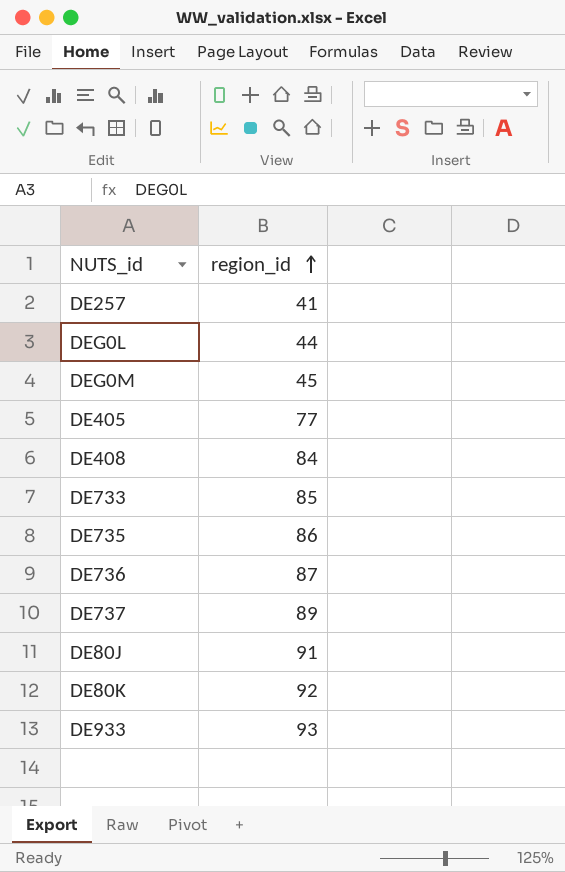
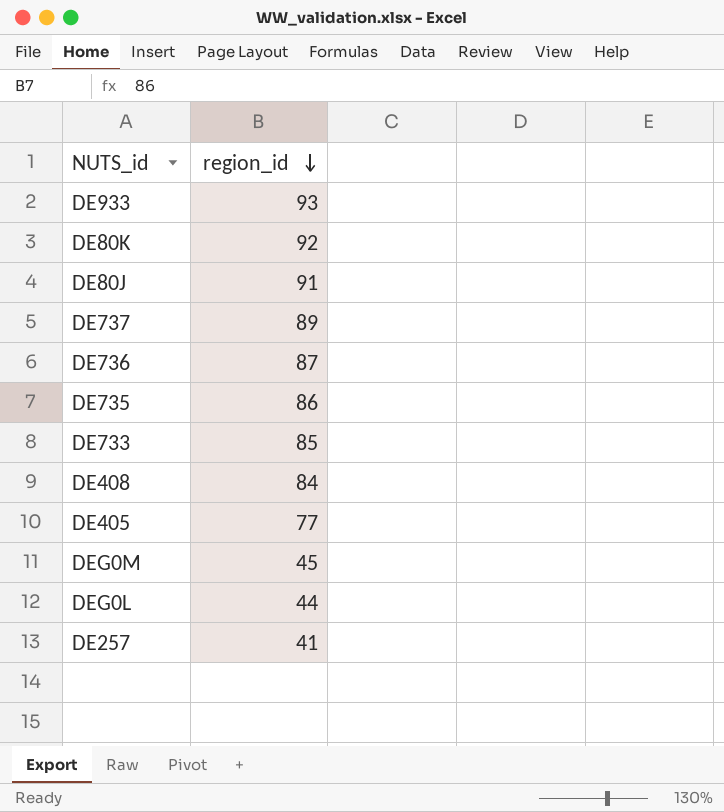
row order: region_id ascending -> region_id descending

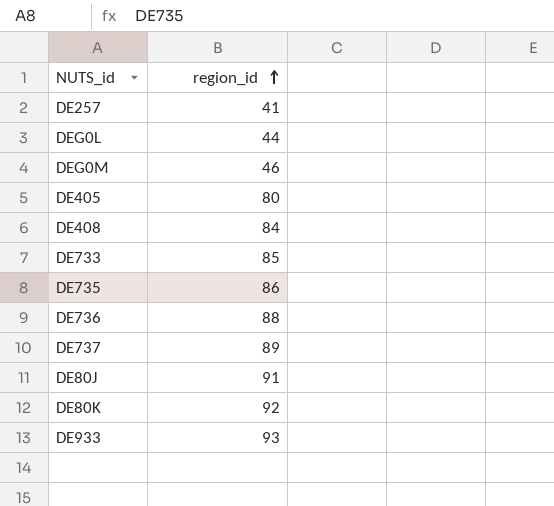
row order: region_id descending -> region_id ascending
DEG0M | region_id: 45 -> 46
DE405 | region_id: 77 -> 80
DE736 | region_id: 87 -> 88

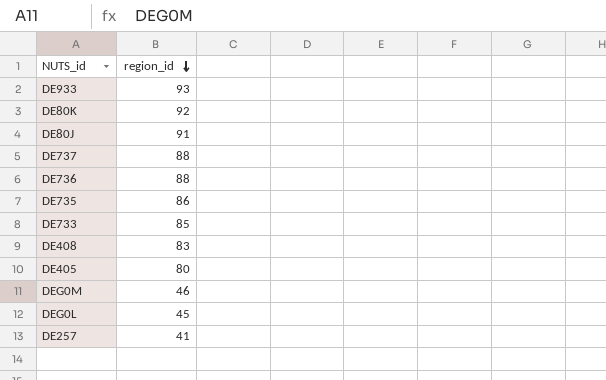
row order: region_id ascending -> region_id descending
DE737 | region_id: 89 -> 88
DE408 | region_id: 84 -> 83
DEG0L | region_id: 44 -> 45

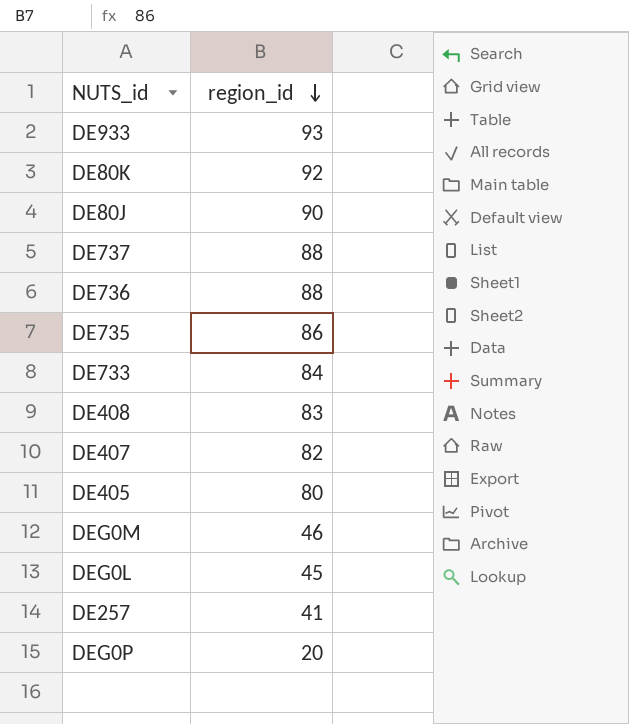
DE80J | region_id: 91 -> 90
DE733 | region_id: 85 -> 84
row DE407: none -> 82
row DEG0P: none -> 20

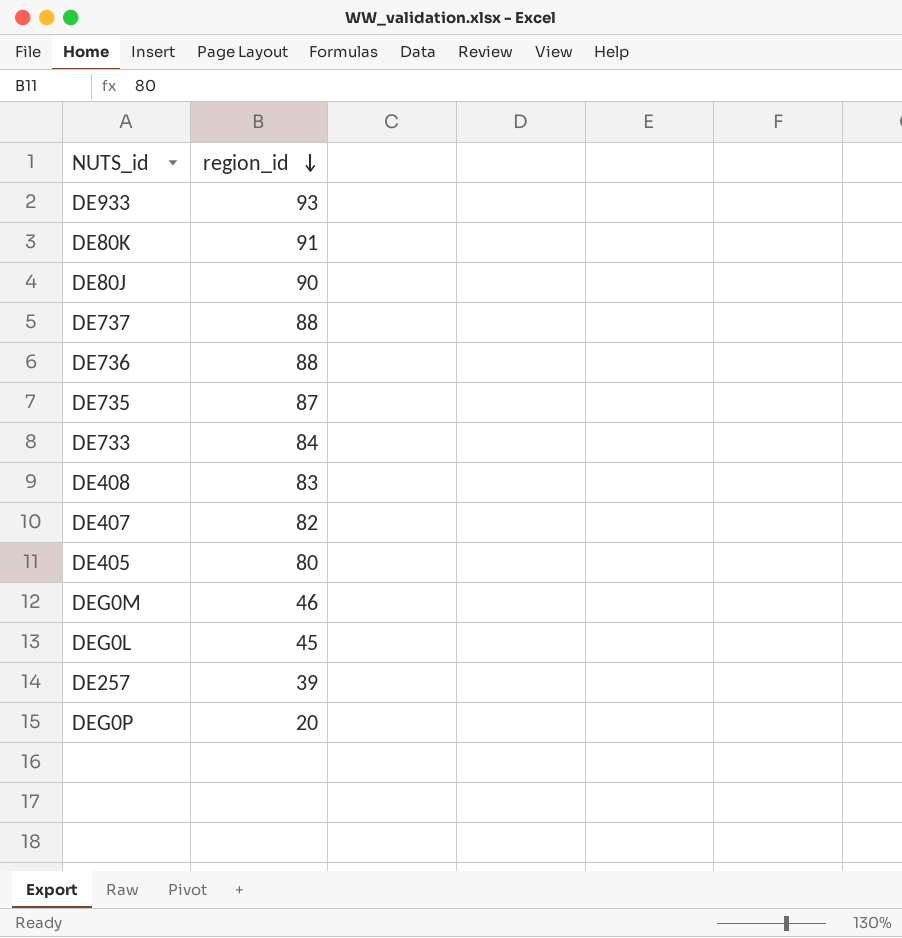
DE80K | region_id: 92 -> 91
DE735 | region_id: 86 -> 87
DE257 | region_id: 41 -> 39

